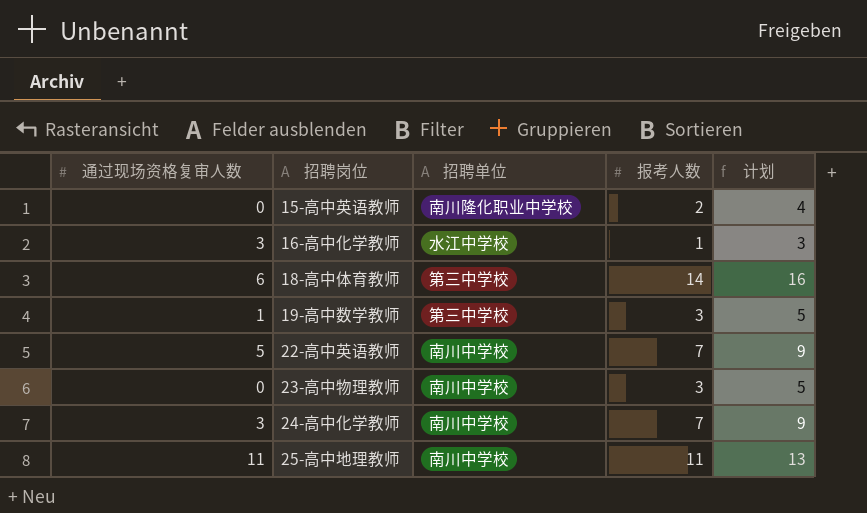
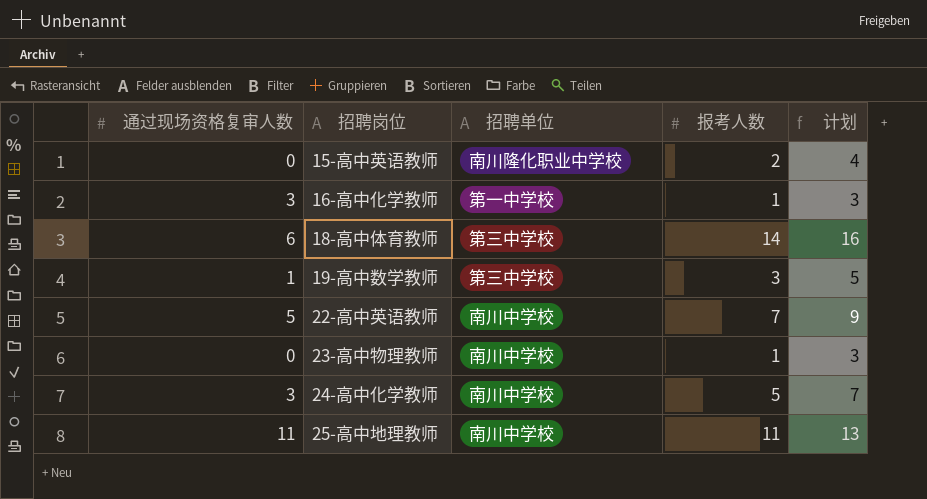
16-高中化学教师 | 招聘单位: 水江中学校 -> 第一中学校
23-高中物理教师 | 报考人数: 3 -> 1
23-高中物理教师 | 计划: 5 -> 3
24-高中化学教师 | 报考人数: 7 -> 5
24-高中化学教师 | 计划: 9 -> 7

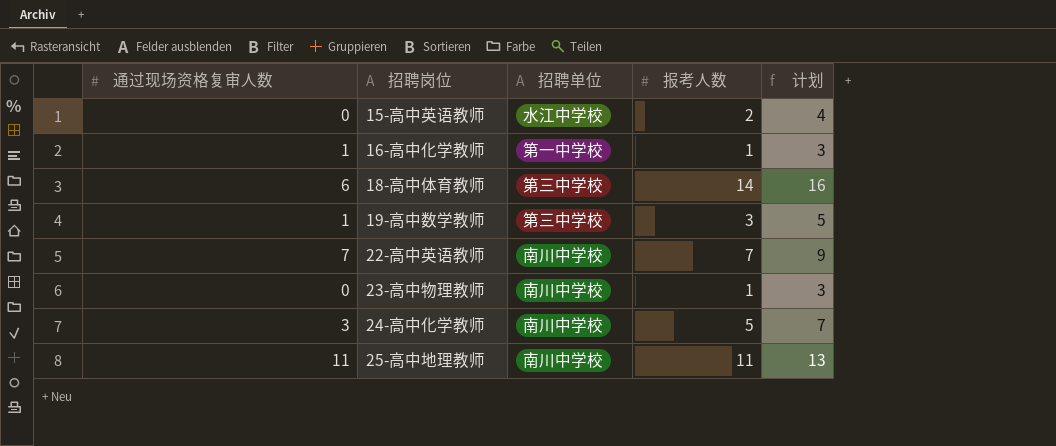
15-高中英语教师 | 招聘单位: 南川隆化职业中学校 -> 水江中学校
16-高中化学教师 | 通过现场资格复审人数: 3 -> 1
22-高中英语教师 | 通过现场资格复审人数: 5 -> 7

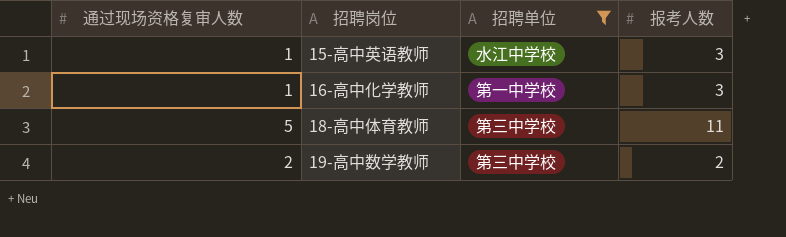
filter: none -> 招聘单位 != 南川中学校
column 计划 | formula: [报考人数] + 2 -> none
15-高中英语教师 | 通过现场资格复审人数: 0 -> 1
15-高中英语教师 | 报考人数: 2 -> 3
16-高中化学教师 | 报考人数: 1 -> 3
18-高中体育教师 | 通过现场资格复审人数: 6 -> 5
18-高中体育教师 | 报考人数: 14 -> 11
19-高中数学教师 | 通过现场资格复审人数: 1 -> 2
19-高中数学教师 | 报考人数: 3 -> 2

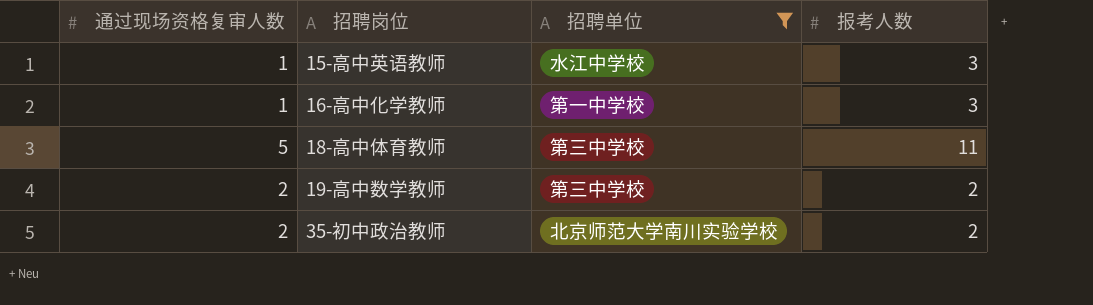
row 35-初中政治教师: none -> 2 | 北京师范大学南川实验学校 | 2

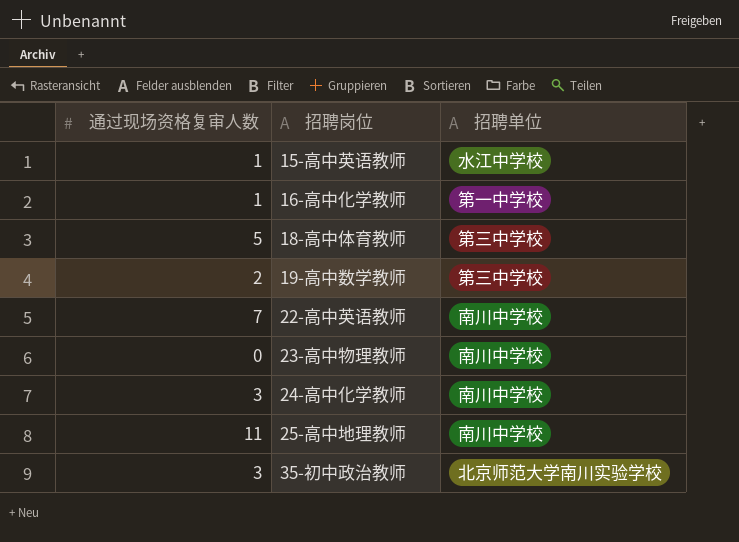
filter: 招聘单位 != 南川中学校 -> none
column 报考人数 | position: 4 -> none
35-初中政治教师 | 通过现场资格复审人数: 2 -> 3

